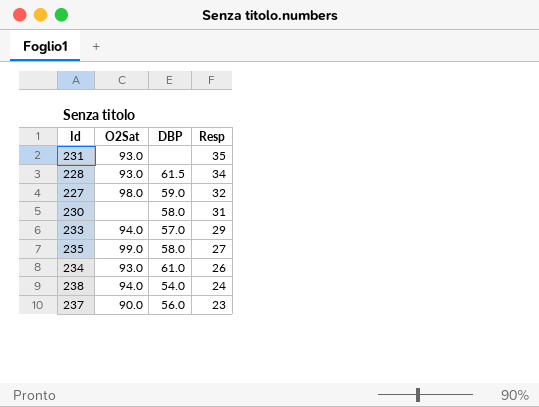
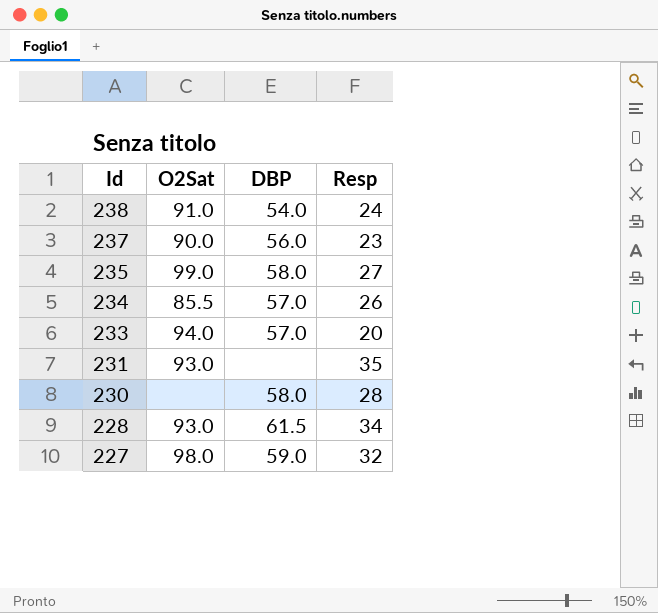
row order: Resp descending -> Id descending
238 | O2Sat: 94.0 -> 91.0
234 | O2Sat: 93.0 -> 85.5
234 | DBP: 61.0 -> 57.0
233 | Resp: 29 -> 20
230 | Resp: 31 -> 28

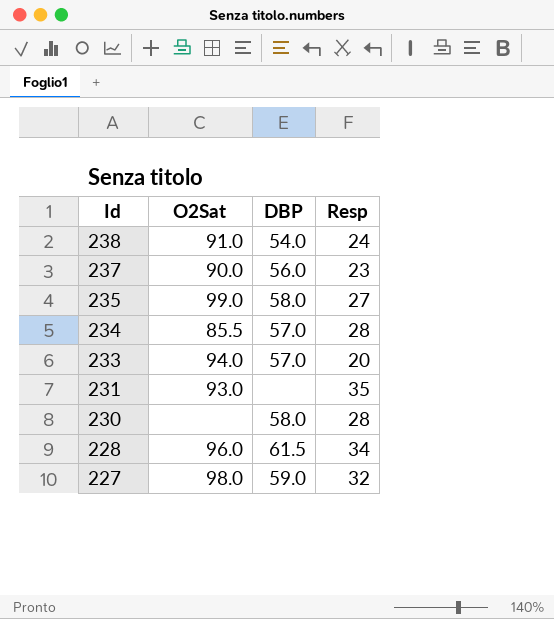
234 | Resp: 26 -> 28
228 | O2Sat: 93.0 -> 96.0

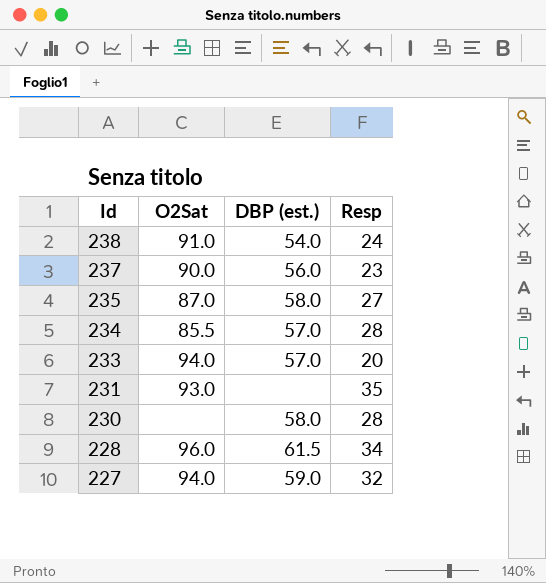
column name: DBP -> DBP (est.)
235 | O2Sat: 99.0 -> 87.0
227 | O2Sat: 98.0 -> 94.0

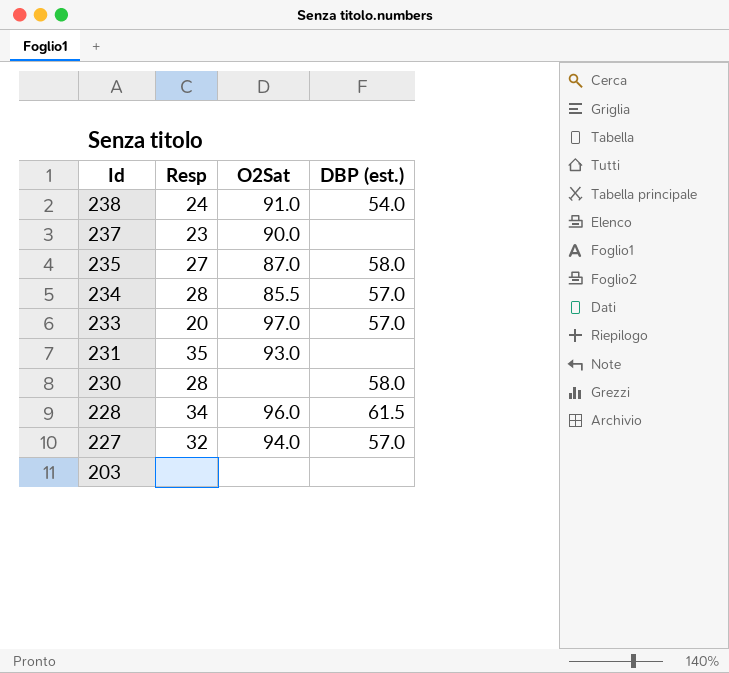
column Resp | position: 4 -> 2
237 | DBP (est.): 56.0 -> none
233 | O2Sat: 94.0 -> 97.0
227 | DBP (est.): 59.0 -> 57.0
row 203: none -> none | none | none

